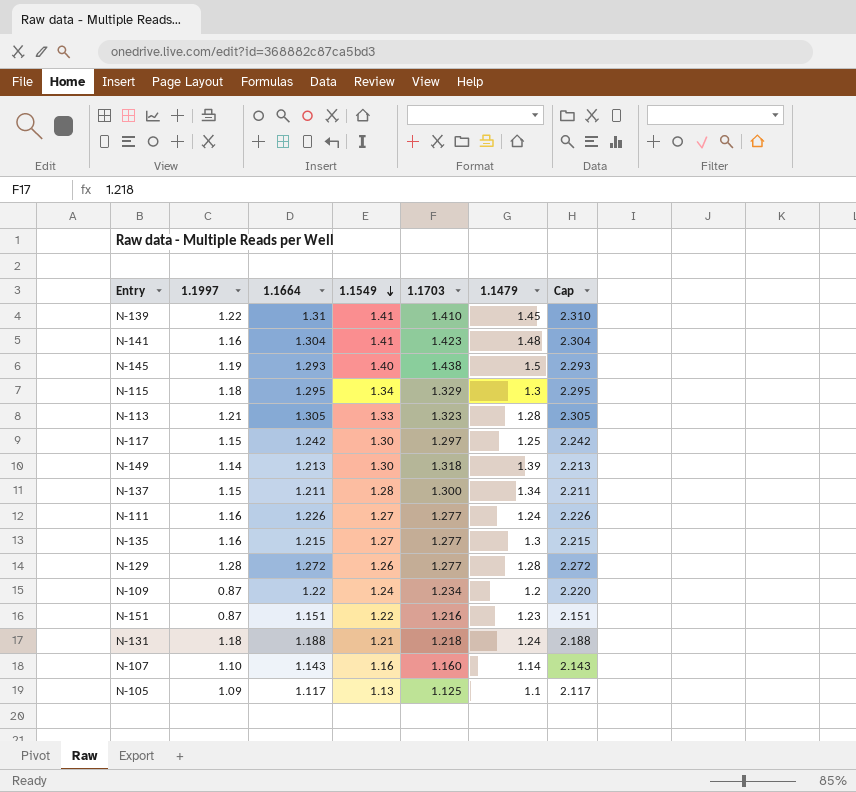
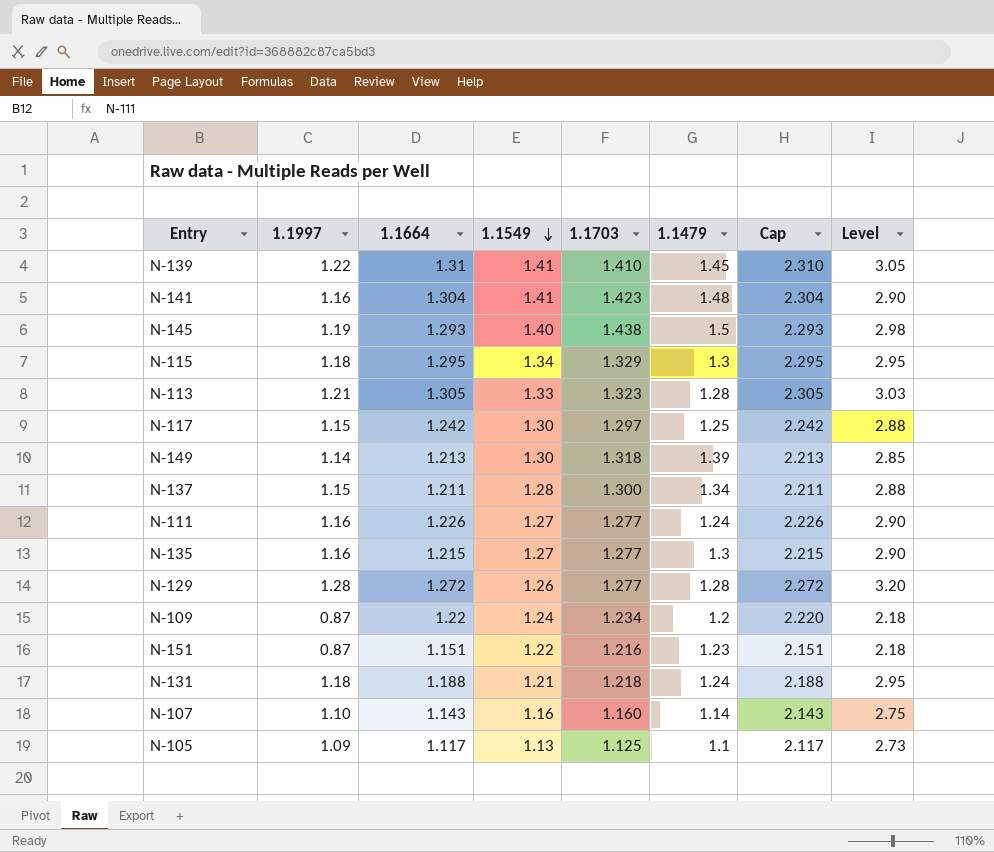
column Level | formula: none -> [1.1997] * 2.5

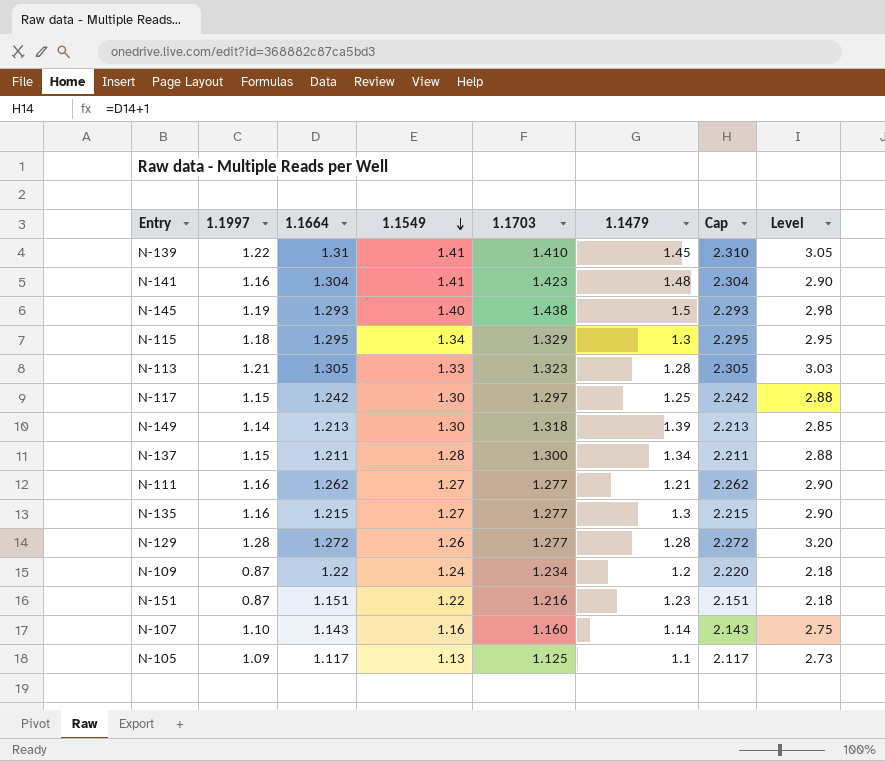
row N-131: 1.18 | 1.188 | 1.21 | 1.218 | 1.24 | 2.188 | 2.95 -> none
N-111 | 1.1664: 1.226 -> 1.262
N-111 | 1.1479: 1.24 -> 1.21
N-111 | Cap: 2.226 -> 2.262

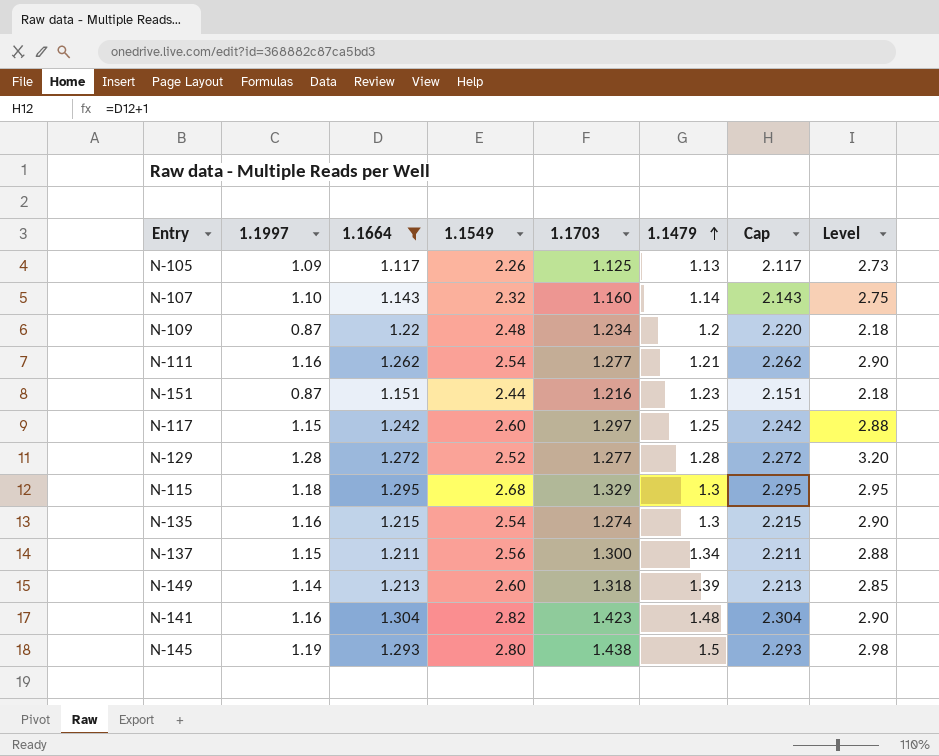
filter: none -> 1.1664 <= 1.304
row order: 1.1549 descending -> 1.1479 ascending
N-105 | 1.1549: 1.13 -> 2.26
N-105 | 1.1479: 1.1 -> 1.13
N-107 | 1.1549: 1.16 -> 2.32
N-109 | 1.1549: 1.24 -> 2.48
N-111 | 1.1549: 1.27 -> 2.54
N-151 | 1.1549: 1.22 -> 2.44
N-117 | 1.1549: 1.30 -> 2.60
N-129 | 1.1549: 1.26 -> 2.52
N-115 | 1.1549: 1.34 -> 2.68
N-135 | 1.1549: 1.27 -> 2.54
N-135 | 1.1703: 1.277 -> 1.274
N-137 | 1.1549: 1.28 -> 2.56
N-149 | 1.1549: 1.30 -> 2.60
N-141 | 1.1549: 1.41 -> 2.82
N-145 | 1.1549: 1.40 -> 2.80

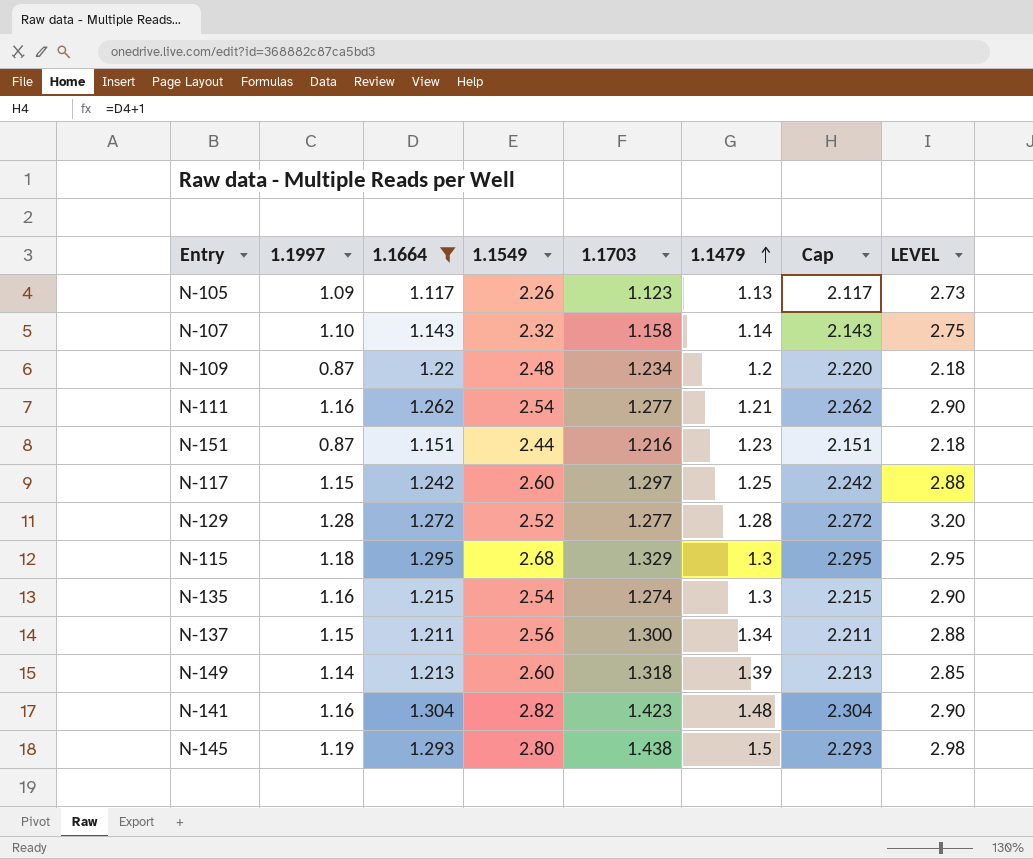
column name: Level -> LEVEL
N-105 | 1.1703: 1.125 -> 1.123
N-107 | 1.1703: 1.160 -> 1.158

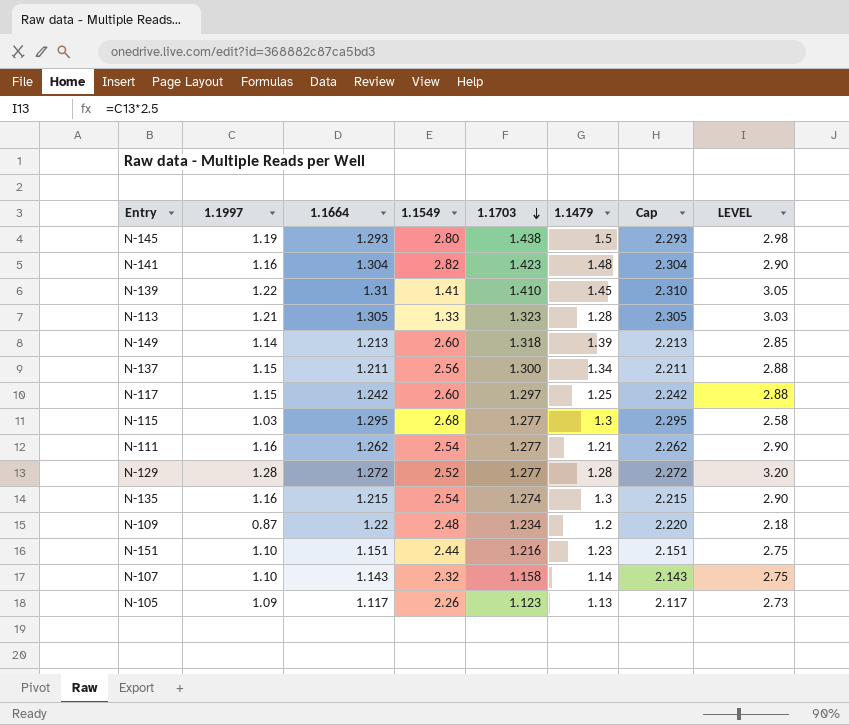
filter: 1.1664 <= 1.304 -> none
row order: 1.1479 ascending -> 1.1703 descending
N-115 | 1.1997: 1.18 -> 1.03
N-115 | 1.1703: 1.329 -> 1.277
N-115 | LEVEL: 2.95 -> 2.58
N-151 | 1.1997: 0.87 -> 1.10
N-151 | LEVEL: 2.18 -> 2.75

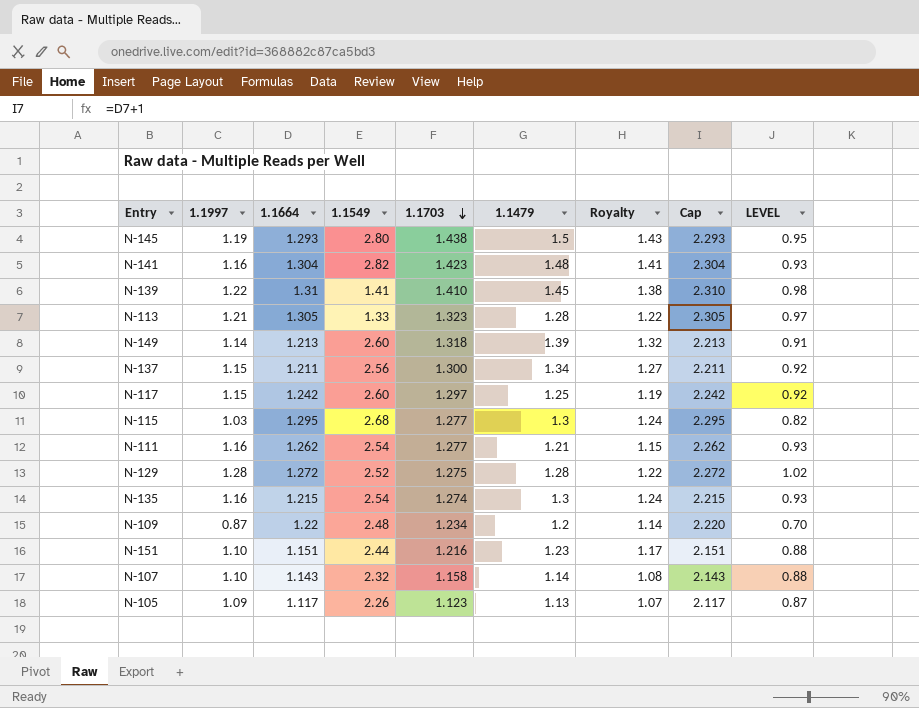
column Royalty | formula: none -> [1.1479] * 0.95
column LEVEL | formula: [1.1997] * 2.5 -> [1.1997] * 0.8
N-129 | 1.1703: 1.277 -> 1.275

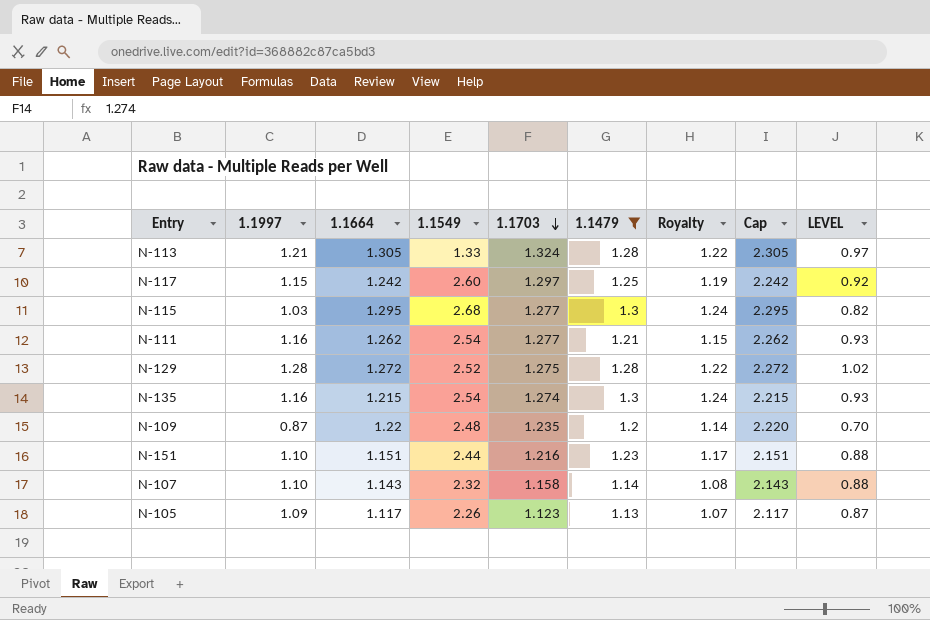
filter: none -> 1.1479 <= 1.3
N-113 | 1.1703: 1.323 -> 1.324
N-109 | 1.1703: 1.234 -> 1.235

